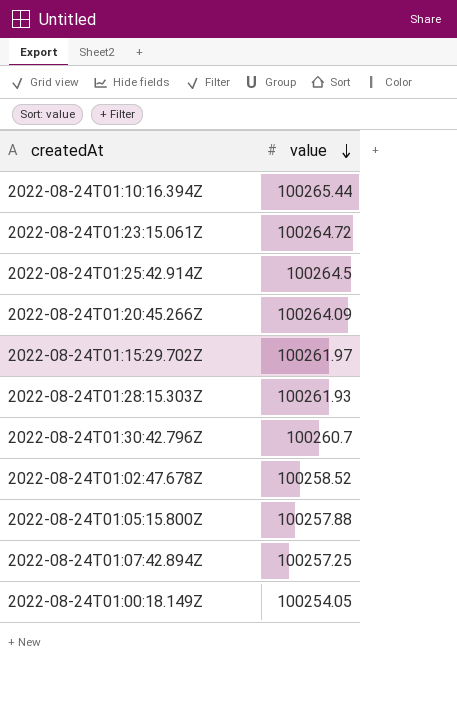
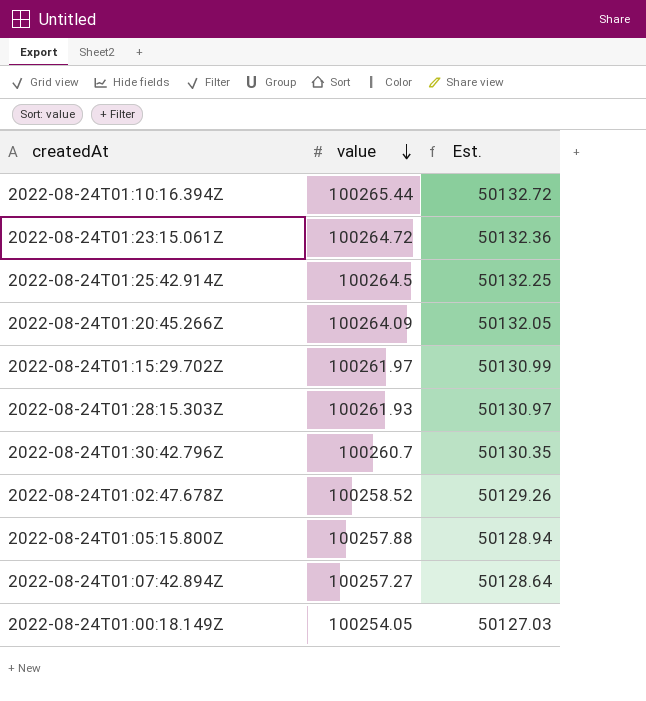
column Est. | formula: none -> [value] * 0.5
2022-08-24T01:07:42.894Z | value: 100257.25 -> 100257.27

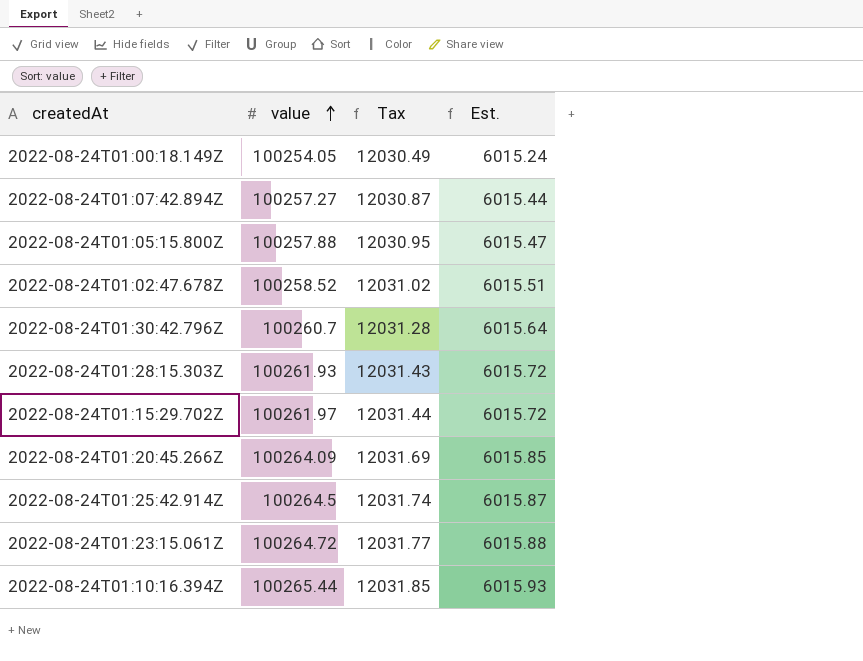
row order: value descending -> value ascending
column Tax | formula: none -> [value] * 0.12
column Est. | formula: [value] * 0.5 -> [value] * 0.06

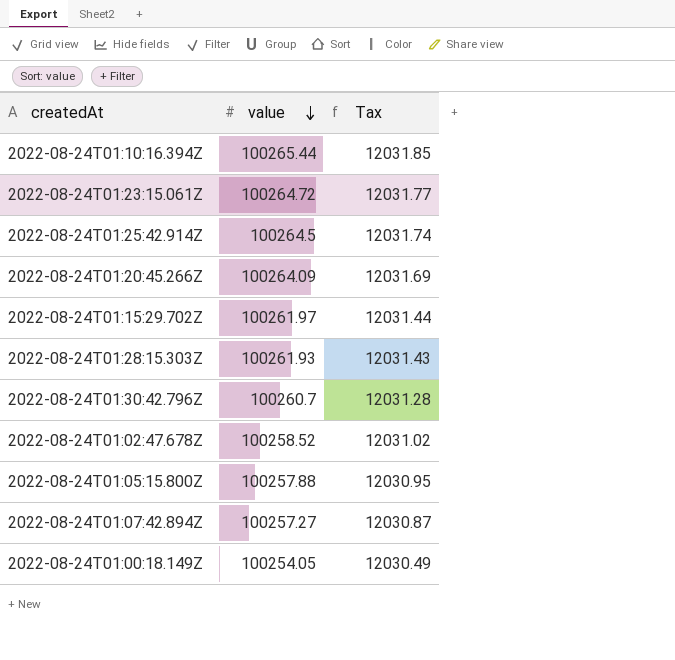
row order: value ascending -> value descending
column Est. | formula: [value] * 0.06 -> none

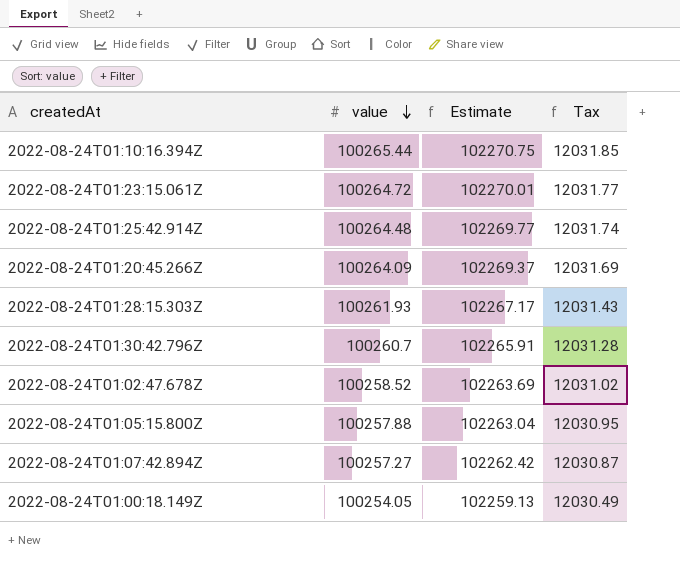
column Estimate | formula: none -> [value] * 1.02
row 2022-08-24T01:15:29.702Z: 100261.97 | 12031.44 -> none
2022-08-24T01:25:42.914Z | value: 100264.5 -> 100264.48

